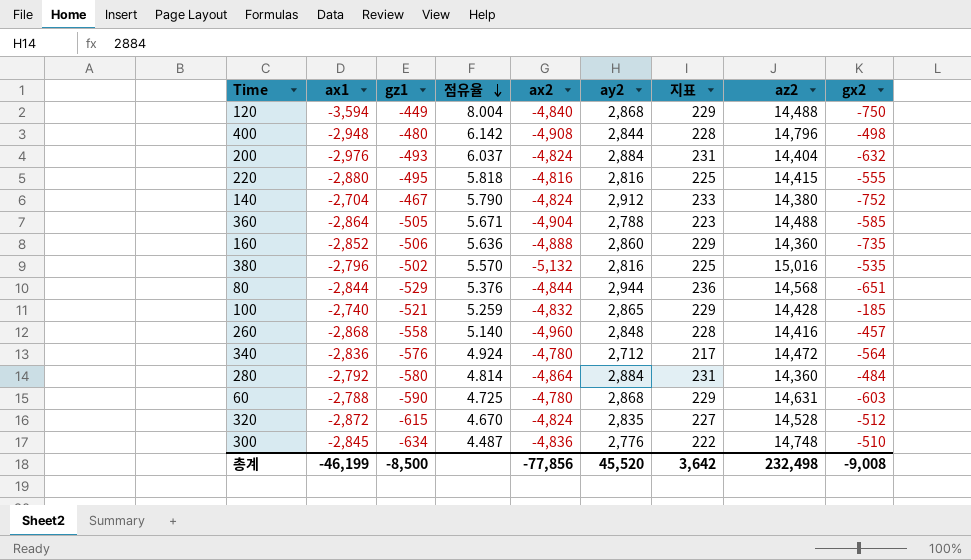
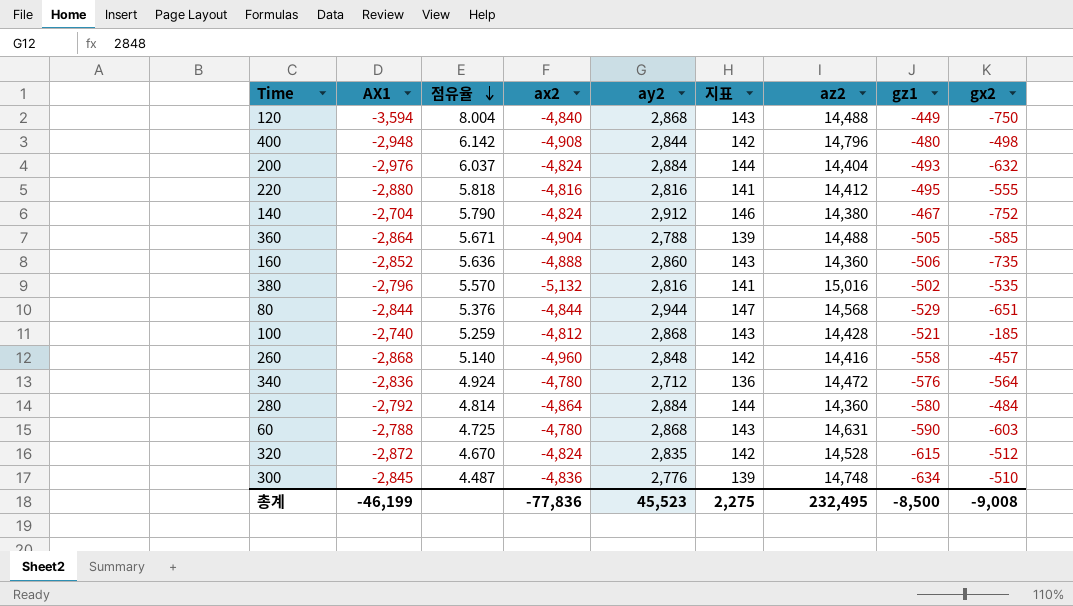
column name: ax1 -> AX1
column 지표 | formula: [ay2] * 0.08 -> [ay2] * 0.05
column gz1 | position: 3 -> 8
220 | az2: 14,415 -> 14,412
100 | ax2: -4,832 -> -4,812
100 | ay2: 2,865 -> 2,868
총계 | ax2: -77,856 -> -77,836
총계 | ay2: 45,520 -> 45,523
총계 | 지표: 3,642 -> 2,275
총계 | az2: 232,498 -> 232,495

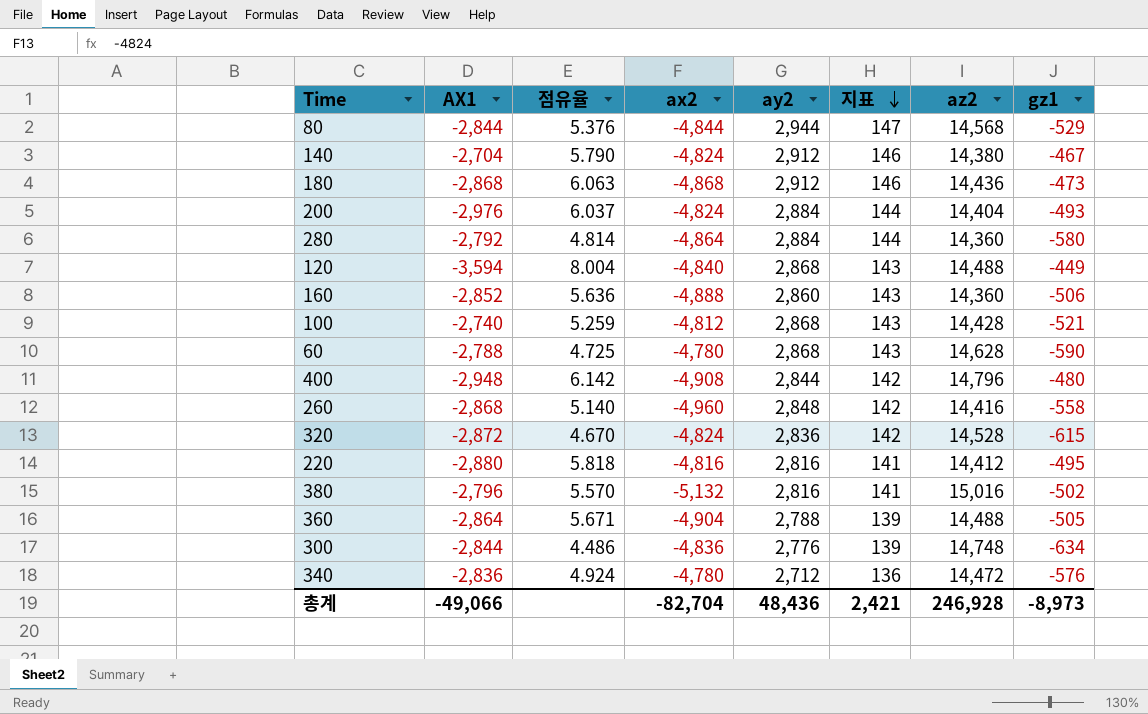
row order: 점유율 descending -> 지표 descending
column gx2 | position: 9 -> none
row 180: none -> -2,868 | 6.063 | -4,868 | 2,912 | 146 | 14,436 | -473
60 | az2: 14,631 -> 14,628
320 | ay2: 2,835 -> 2,836
300 | AX1: -2,845 -> -2,844
300 | 점유율: 4.487 -> 4.486
총계 | AX1: -46,199 -> -49,066
총계 | ax2: -77,836 -> -82,704
총계 | ay2: 45,523 -> 48,436
총계 | 지표: 2,275 -> 2,421
총계 | az2: 232,495 -> 246,928
총계 | gz1: -8,500 -> -8,973

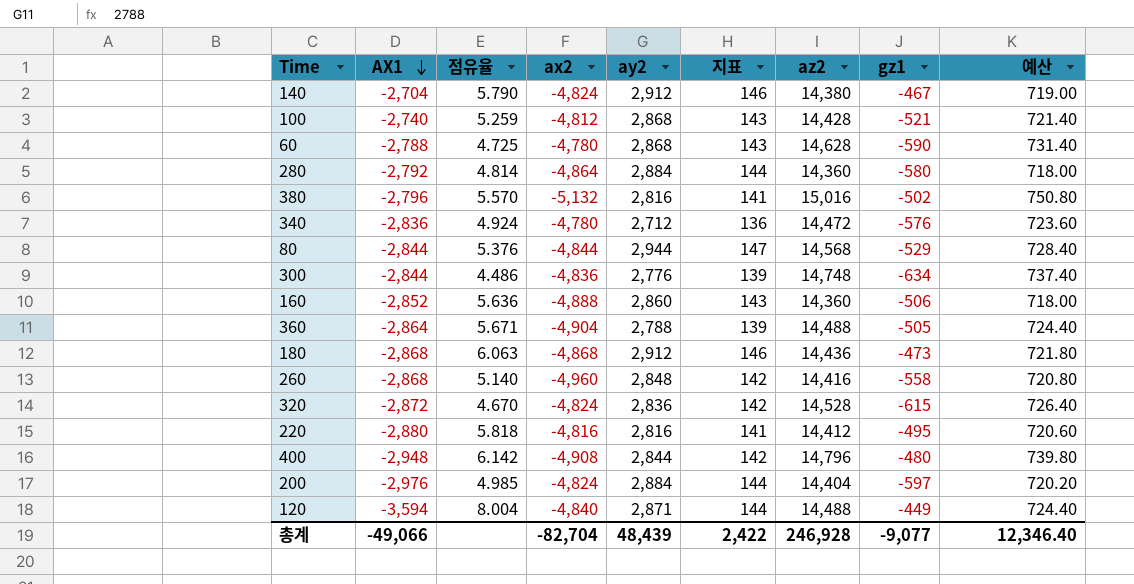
row order: 지표 descending -> AX1 descending
column 예산 | formula: none -> [az2] * 0.05
200 | 점유율: 6.037 -> 4.985
200 | gz1: -493 -> -597
120 | ay2: 2,868 -> 2,871
120 | 지표: 143 -> 144
총계 | ay2: 48,436 -> 48,439
총계 | 지표: 2,421 -> 2,422
총계 | gz1: -8,973 -> -9,077

